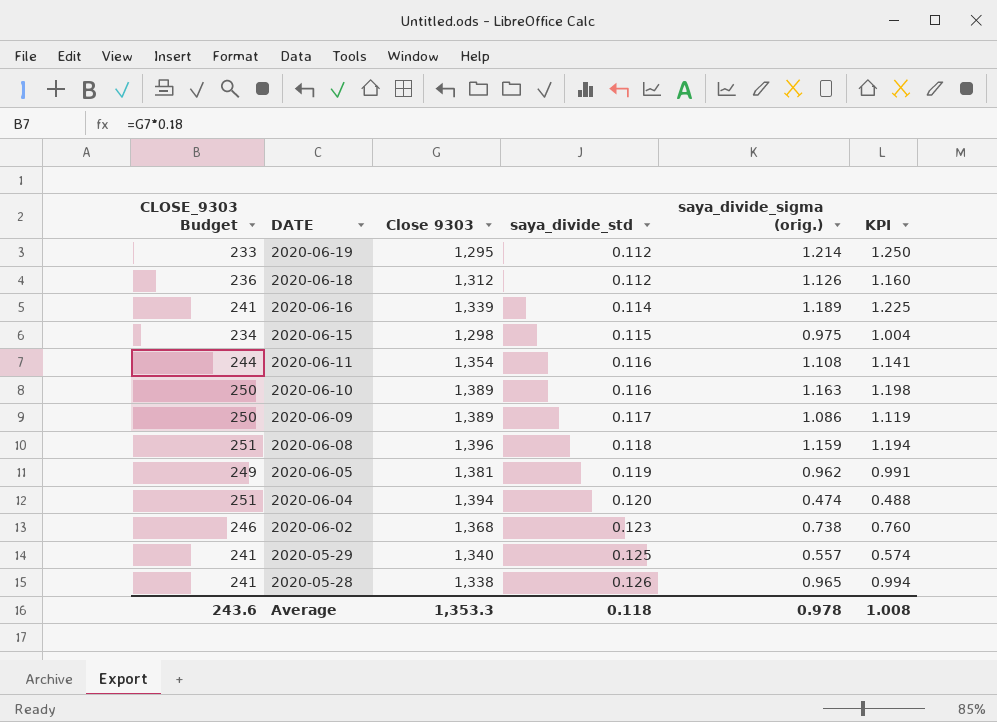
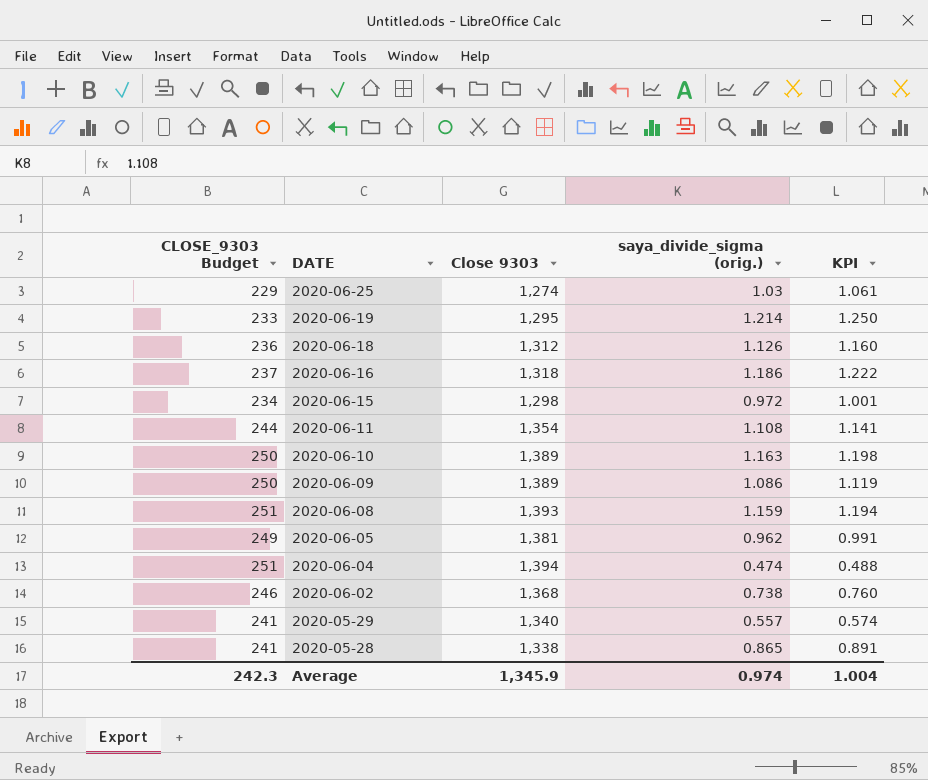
column saya_divide_std | position: 4 -> none
row 2020-06-25: none -> 229 | 1,274 | 1.03 | 1.061
2020-06-16 | CLOSE_9303 Budget: 241 -> 237
2020-06-16 | Close 9303: 1,339 -> 1,318
2020-06-16 | saya_divide_sigma (orig.): 1.189 -> 1.186
2020-06-16 | KPI: 1.225 -> 1.222
2020-06-15 | saya_divide_sigma (orig.): 0.975 -> 0.972
2020-06-15 | KPI: 1.004 -> 1.001
2020-06-08 | Close 9303: 1,396 -> 1,393
2020-05-28 | saya_divide_sigma (orig.): 0.965 -> 0.865
2020-05-28 | KPI: 0.994 -> 0.891
Average | CLOSE_9303 Budget: 243.6 -> 242.3
Average | Close 9303: 1,353.3 -> 1,345.9
Average | saya_divide_sigma (orig.): 0.978 -> 0.974
Average | KPI: 1.008 -> 1.004

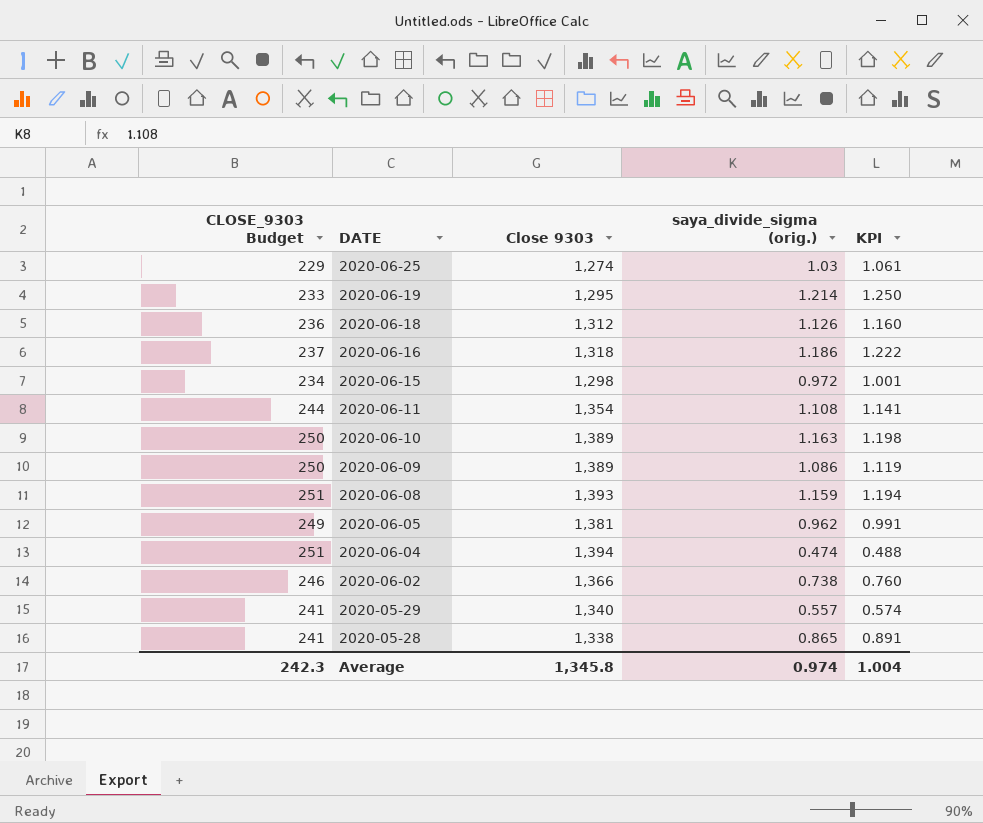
2020-06-02 | Close 9303: 1,368 -> 1,366
Average | Close 9303: 1,345.9 -> 1,345.8

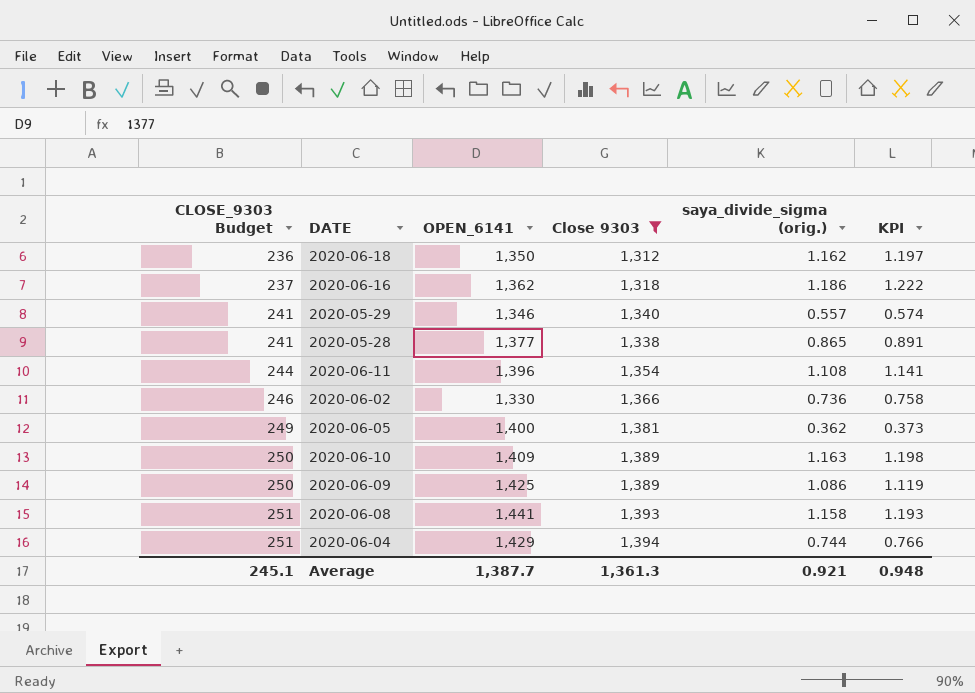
filter: none -> Close 9303 >= 1,312
row order: DATE descending -> CLOSE_9303 Budget ascending
column OPEN_6141 | position: none -> 3
2020-06-18 | saya_divide_sigma (orig.): 1.126 -> 1.162
2020-06-18 | KPI: 1.160 -> 1.197
2020-06-02 | saya_divide_sigma (orig.): 0.738 -> 0.736
2020-06-02 | KPI: 0.760 -> 0.758
2020-06-05 | saya_divide_sigma (orig.): 0.962 -> 0.362
2020-06-05 | KPI: 0.991 -> 0.373
2020-06-08 | saya_divide_sigma (orig.): 1.159 -> 1.158
2020-06-08 | KPI: 1.194 -> 1.193
2020-06-04 | saya_divide_sigma (orig.): 0.474 -> 0.744
2020-06-04 | KPI: 0.488 -> 0.766
Average | CLOSE_9303 Budget: 242.3 -> 245.1
Average | Close 9303: 1,345.8 -> 1,361.3
Average | saya_divide_sigma (orig.): 0.974 -> 0.921
Average | KPI: 1.004 -> 0.948

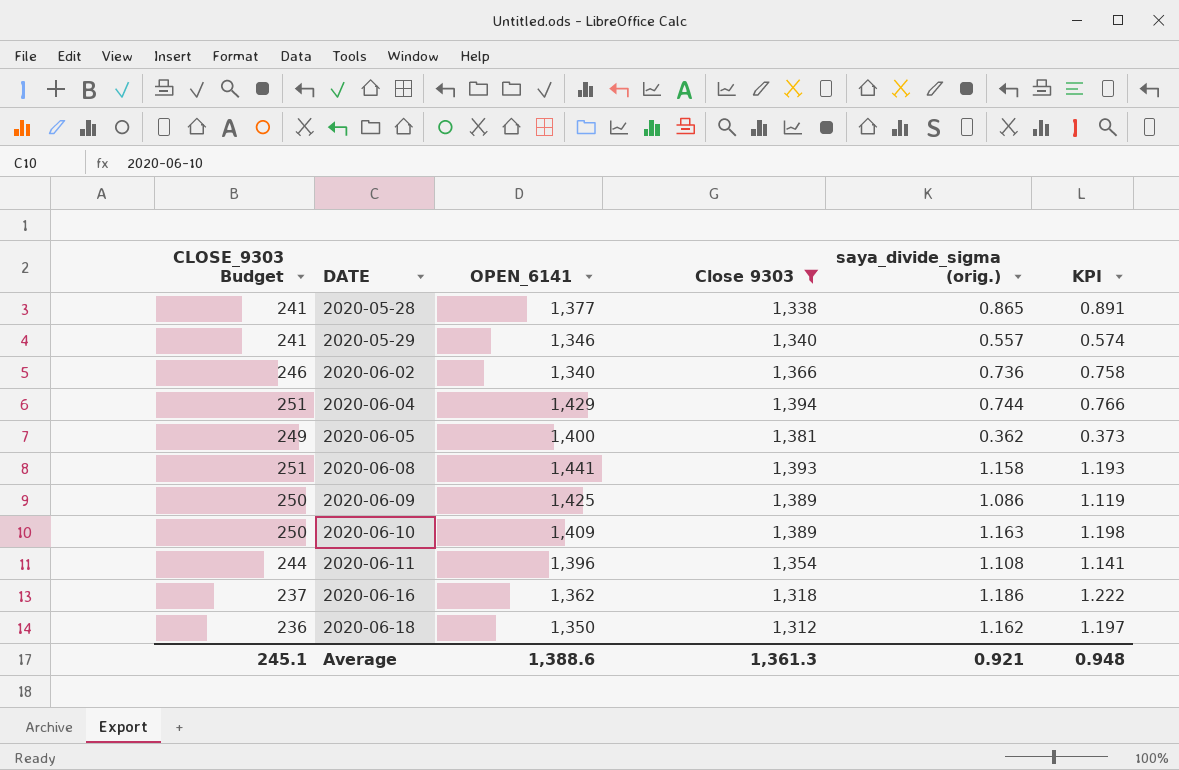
row order: CLOSE_9303 Budget ascending -> DATE ascending
2020-06-02 | OPEN_6141: 1,330 -> 1,340
Average | OPEN_6141: 1,387.7 -> 1,388.6

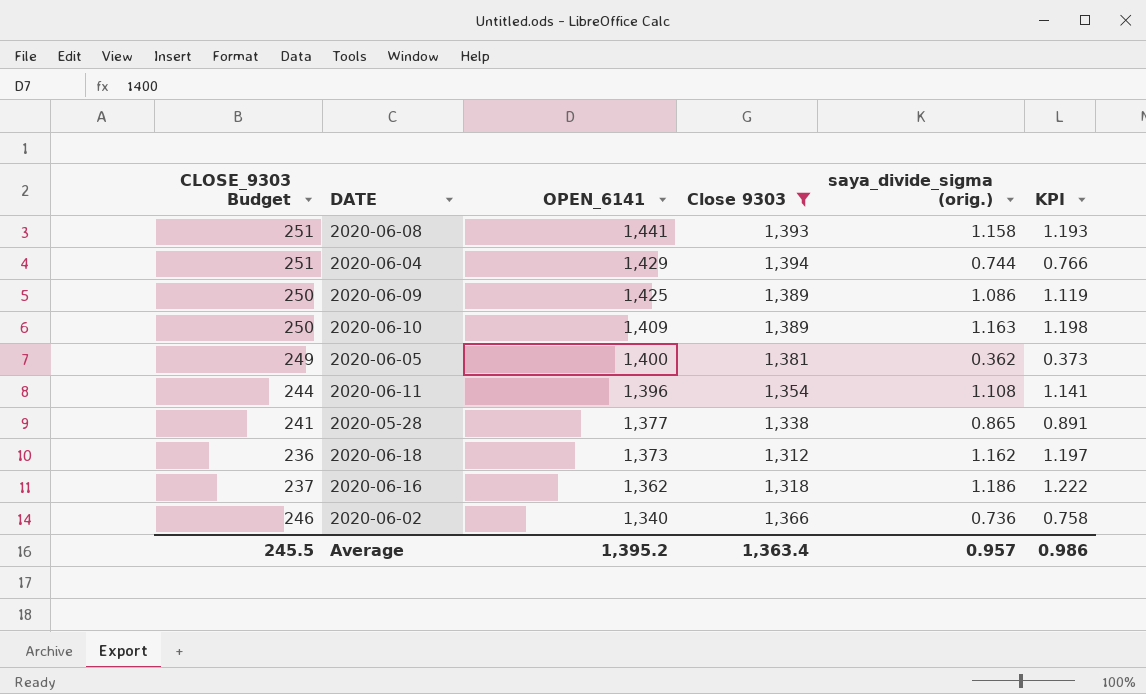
row order: DATE ascending -> OPEN_6141 descending
row 2020-05-29: 241 | 1,346 | 1,340 | 0.557 | 0.574 -> none
2020-06-18 | OPEN_6141: 1,350 -> 1,373
Average | CLOSE_9303 Budget: 245.1 -> 245.5
Average | OPEN_6141: 1,388.6 -> 1,395.2
Average | Close 9303: 1,361.3 -> 1,363.4
Average | saya_divide_sigma (orig.): 0.921 -> 0.957
Average | KPI: 0.948 -> 0.986

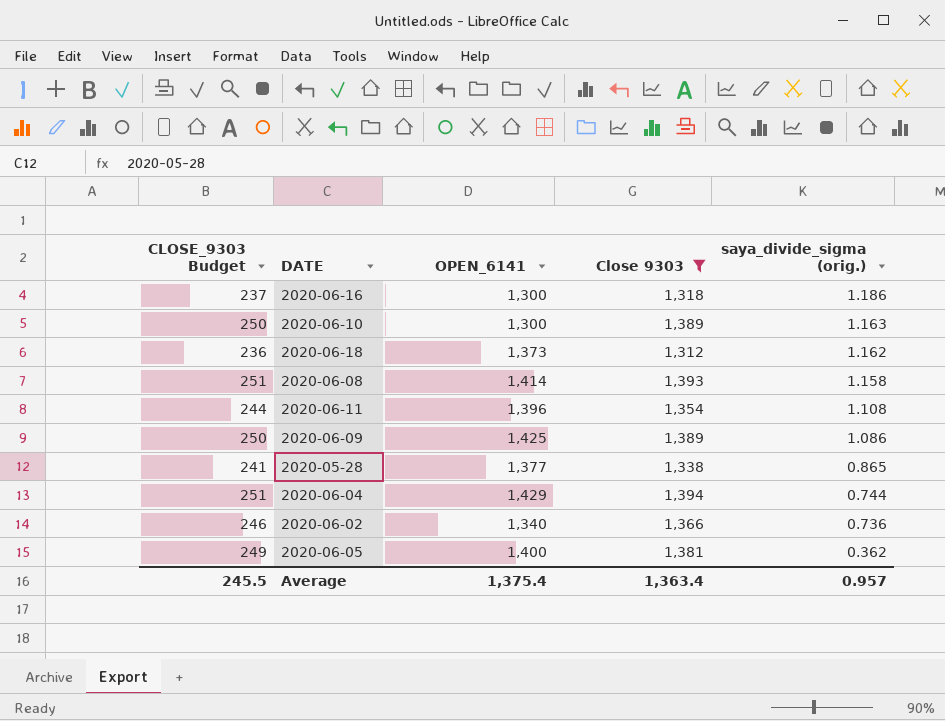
row order: OPEN_6141 descending -> saya_divide_sigma (orig.) descending
column KPI | formula: [saya_divide_sigma (orig.)] * 1.03 -> none
2020-06-16 | OPEN_6141: 1,362 -> 1,300
2020-06-10 | OPEN_6141: 1,409 -> 1,300
2020-06-08 | OPEN_6141: 1,441 -> 1,414
Average | OPEN_6141: 1,395.2 -> 1,375.4

